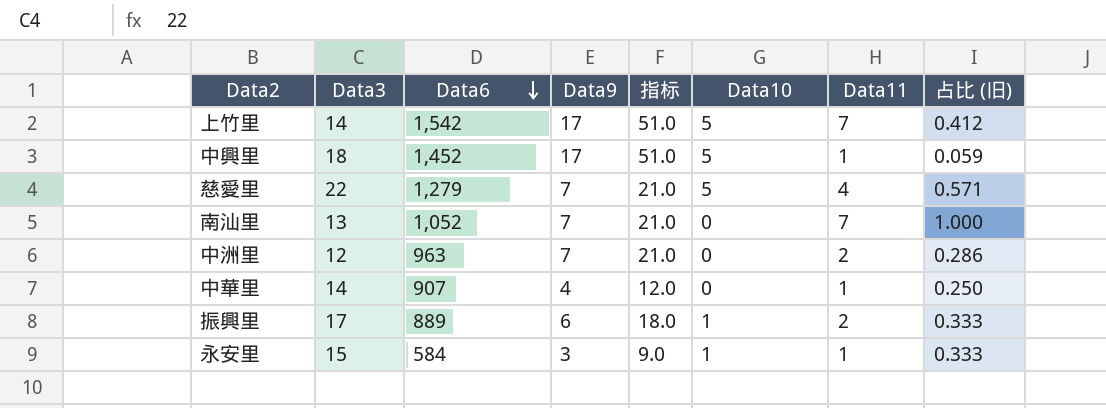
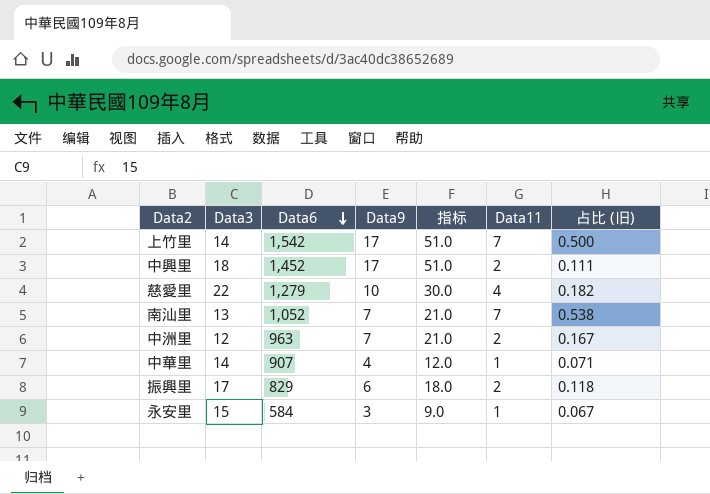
column Data10 | position: 6 -> none
column 占比 (旧) | formula: [Data11] / [Data9] -> [Data11] / [Data3]
中興里 | Data11: 1 -> 2
慈愛里 | Data9: 7 -> 10
慈愛里 | 指标: 21.0 -> 30.0
振興里 | Data6: 889 -> 829

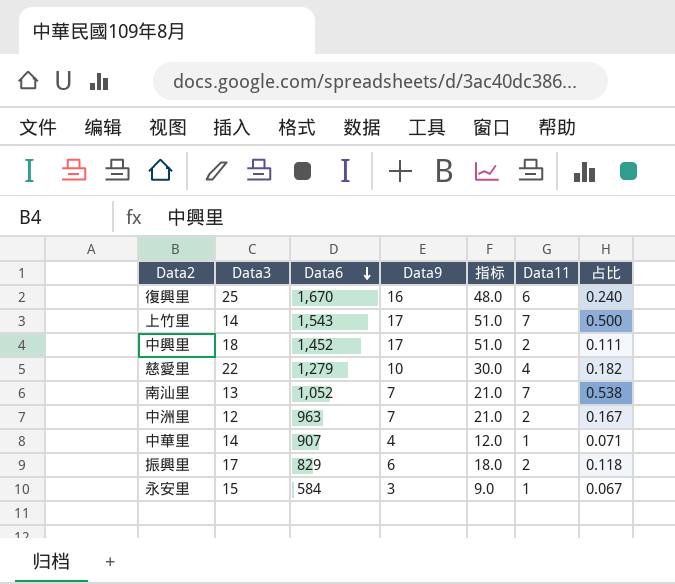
column name: 占比 (旧) -> 占比
row 復興里: none -> 25 | 1,670 | 16 | 48.0 | 6 | 0.240
上竹里 | Data6: 1,542 -> 1,543

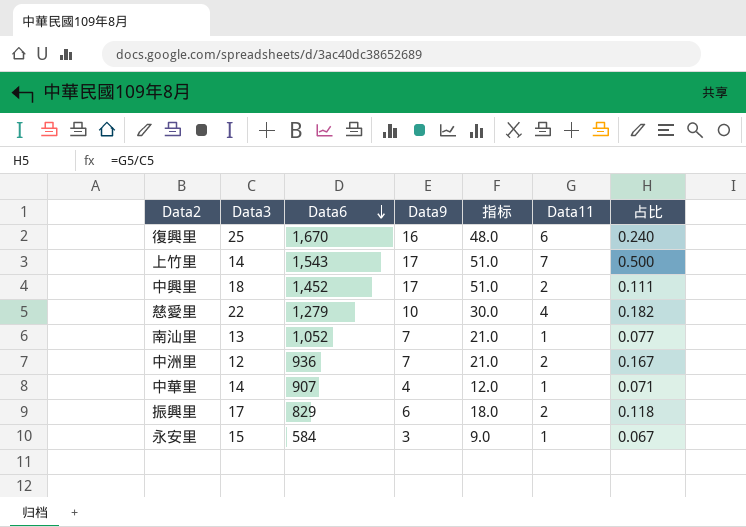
南汕里 | Data11: 7 -> 1
南汕里 | 占比: 0.538 -> 0.077
中洲里 | Data6: 963 -> 936

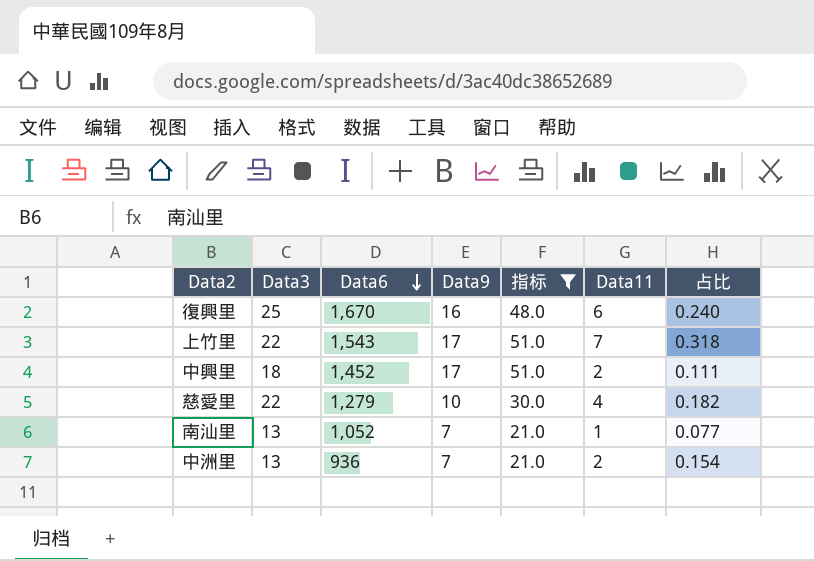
filter: none -> 指标 >= 21.0
上竹里 | Data3: 14 -> 22
上竹里 | 占比: 0.500 -> 0.318
中洲里 | Data3: 12 -> 13
中洲里 | 占比: 0.167 -> 0.154

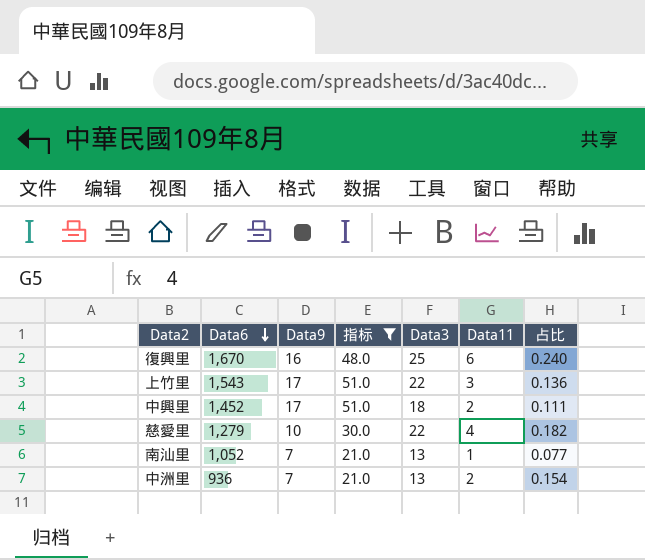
column Data3 | position: 2 -> 5
上竹里 | Data11: 7 -> 3
上竹里 | 占比: 0.318 -> 0.136

